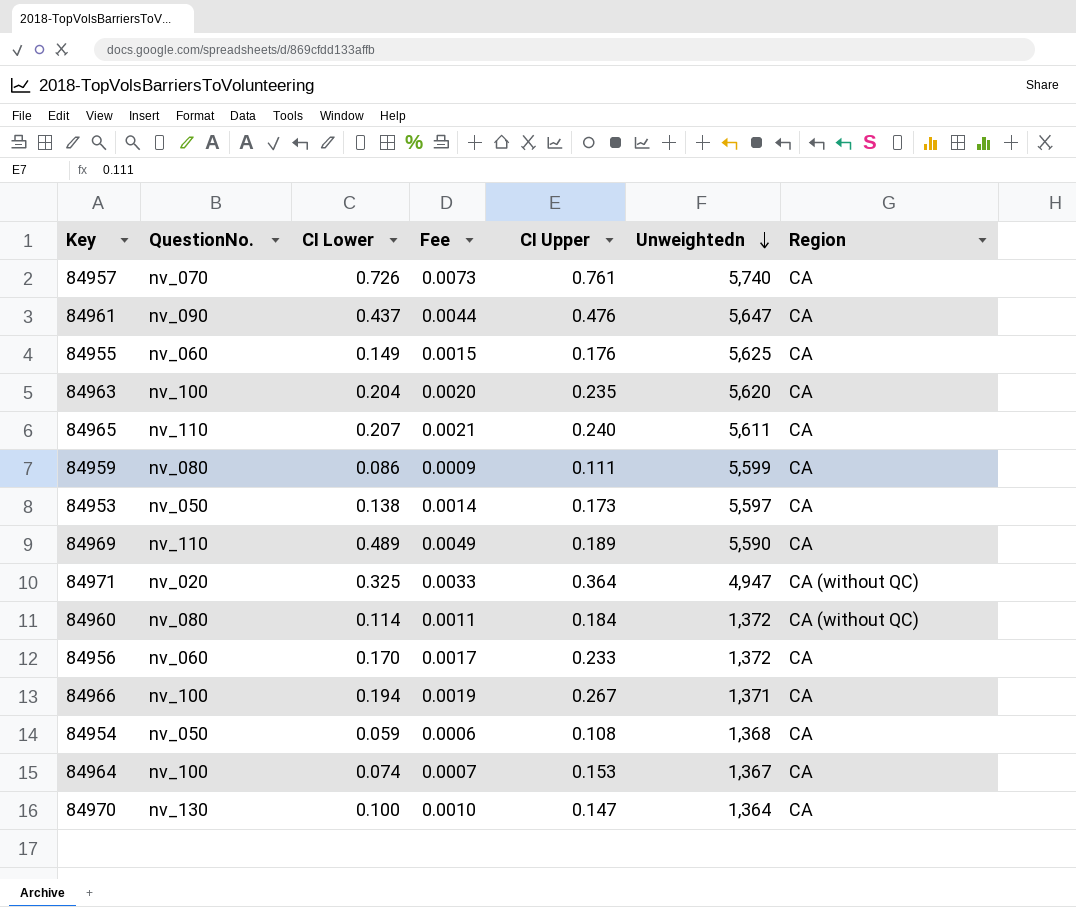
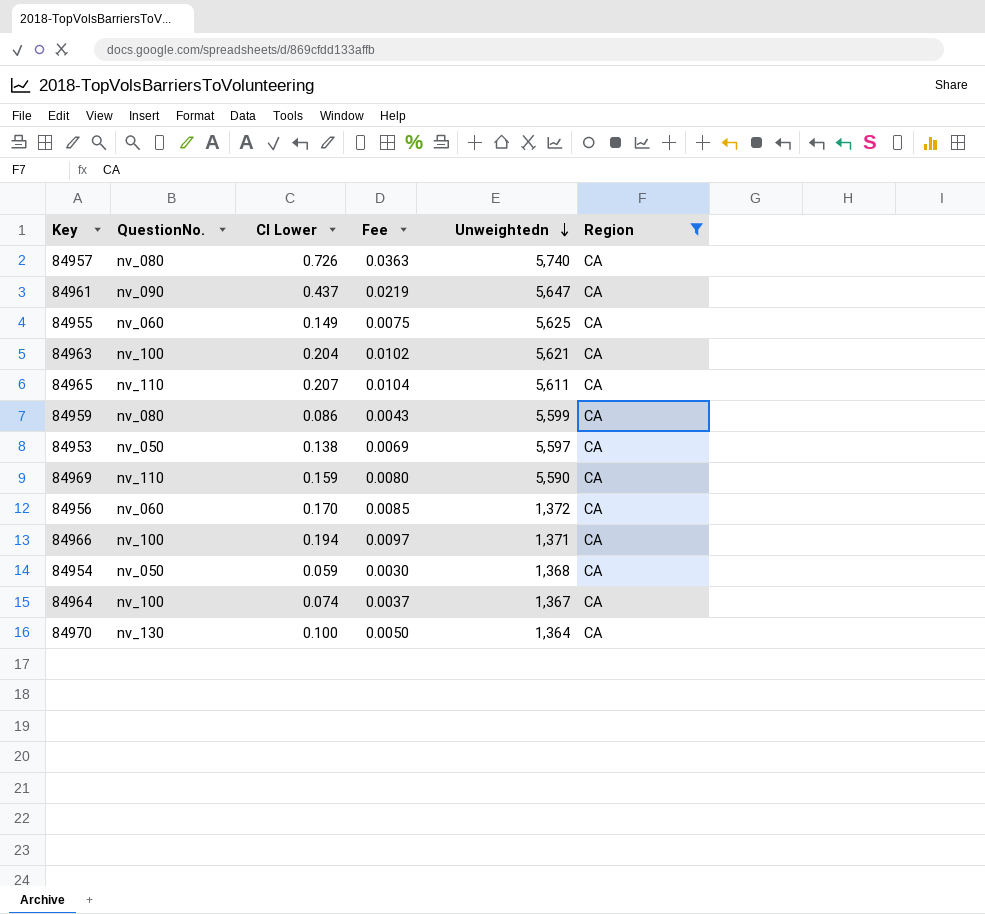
filter: none -> Region = CA
column CI Upper | position: 5 -> none
column Fee | formula: [CI Lower] * 0.01 -> [CI Lower] * 0.05
84957 | QuestionNo.: nv_070 -> nv_080
84963 | Unweightedn: 5,620 -> 5,621
84969 | CI Lower: 0.489 -> 0.159

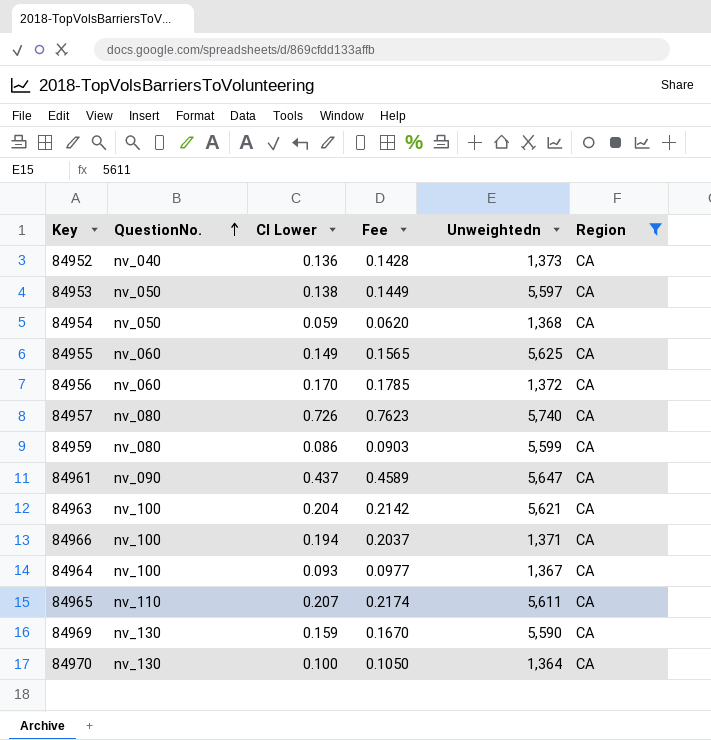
row order: Unweightedn descending -> QuestionNo. ascending
column Fee | formula: [CI Lower] * 0.05 -> [CI Lower] * 1.05
row 84952: none -> nv_040 | 0.136 | 0.1428 | 1,373 | CA
84964 | CI Lower: 0.074 -> 0.093
84969 | QuestionNo.: nv_110 -> nv_130

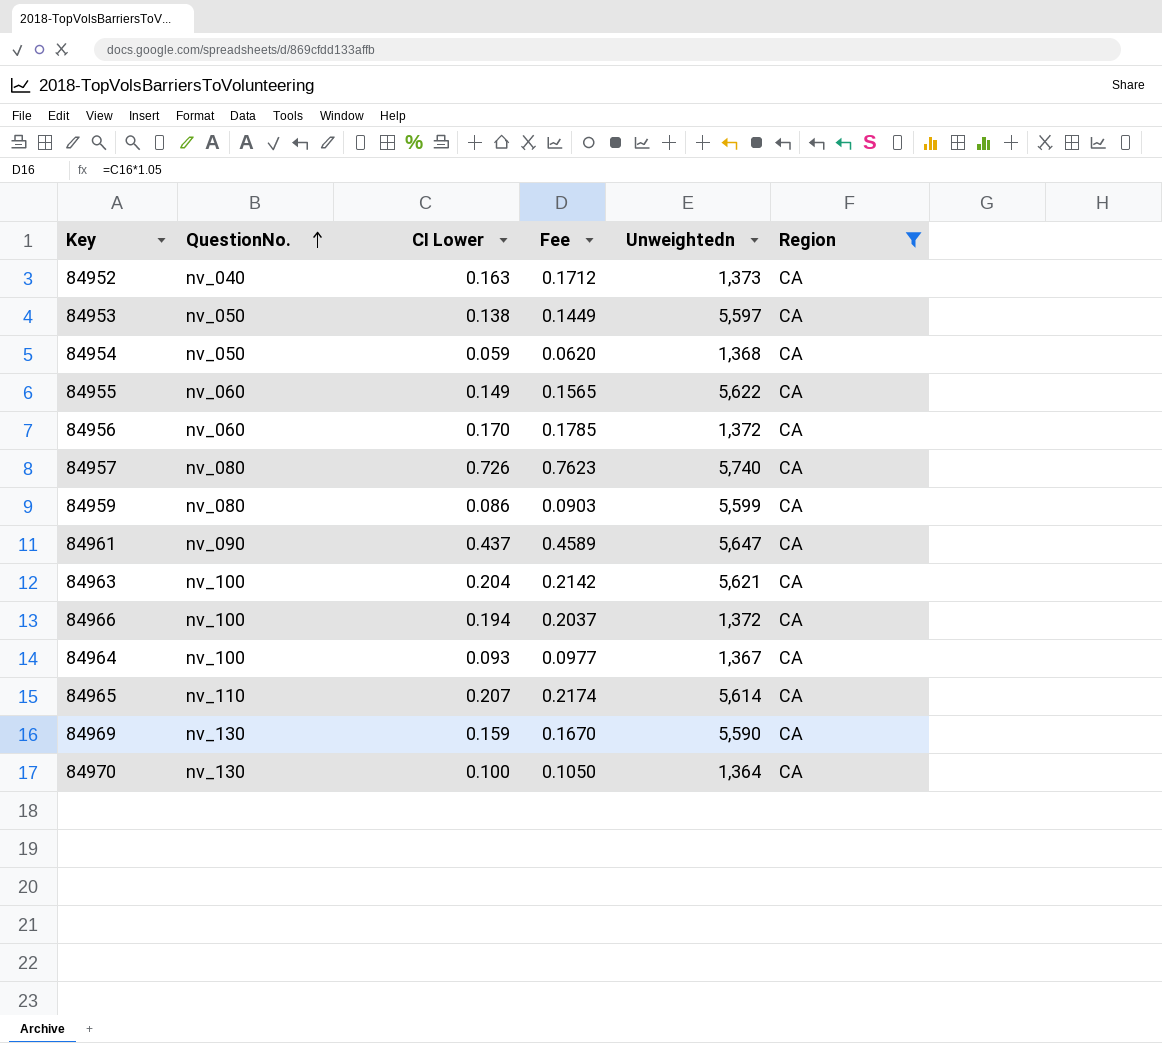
84952 | CI Lower: 0.136 -> 0.163
84952 | Fee: 0.1428 -> 0.1712
84955 | Unweightedn: 5,625 -> 5,622
84966 | Unweightedn: 1,371 -> 1,372
84965 | Unweightedn: 5,611 -> 5,614

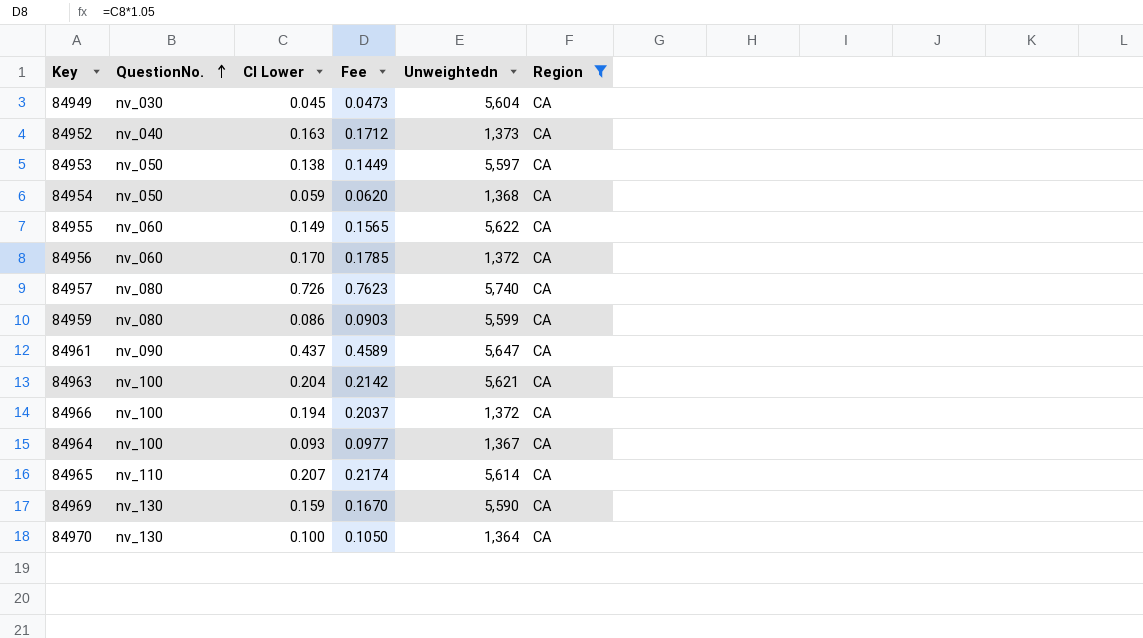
row 84949: none -> nv_030 | 0.045 | 0.0473 | 5,604 | CA

